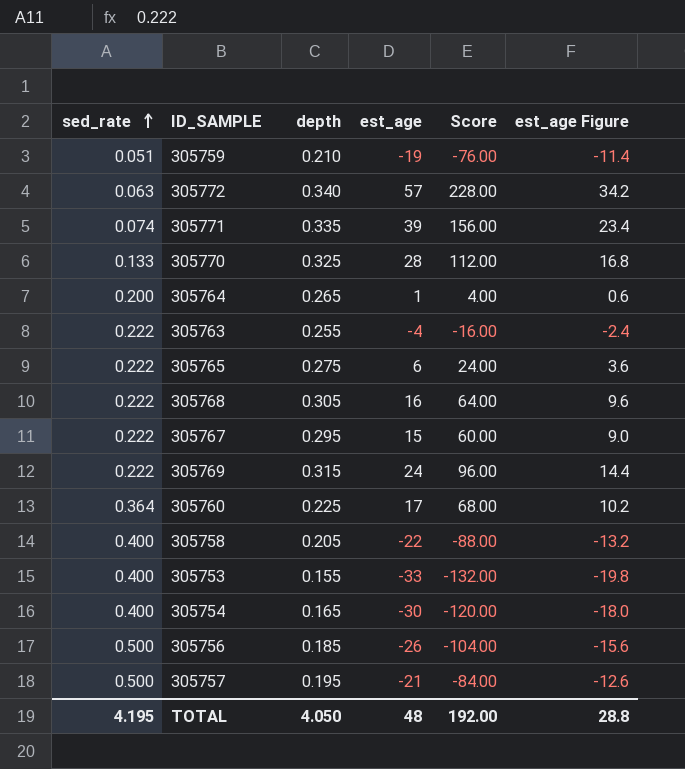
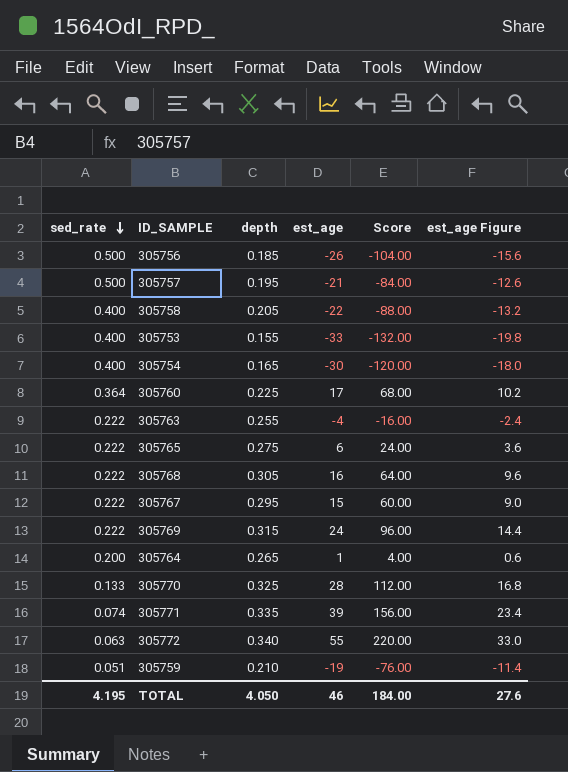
row order: sed_rate ascending -> sed_rate descending
305772 | est_age: 57 -> 55
305772 | Score: 228.00 -> 220.00
305772 | est_age Figure: 34.2 -> 33.0
TOTAL | est_age: 48 -> 46
TOTAL | Score: 192.00 -> 184.00
TOTAL | est_age Figure: 28.8 -> 27.6

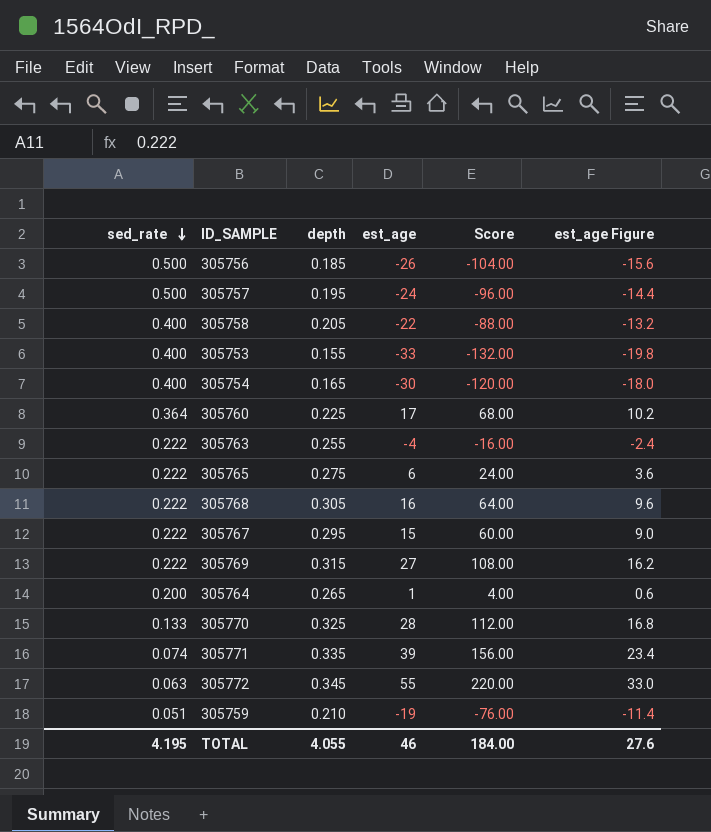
305757 | est_age: -21 -> -24
305757 | Score: -84.00 -> -96.00
305757 | est_age Figure: -12.6 -> -14.4
305769 | est_age: 24 -> 27
305769 | Score: 96.00 -> 108.00
305769 | est_age Figure: 14.4 -> 16.2
305772 | depth: 0.340 -> 0.345
TOTAL | depth: 4.050 -> 4.055

